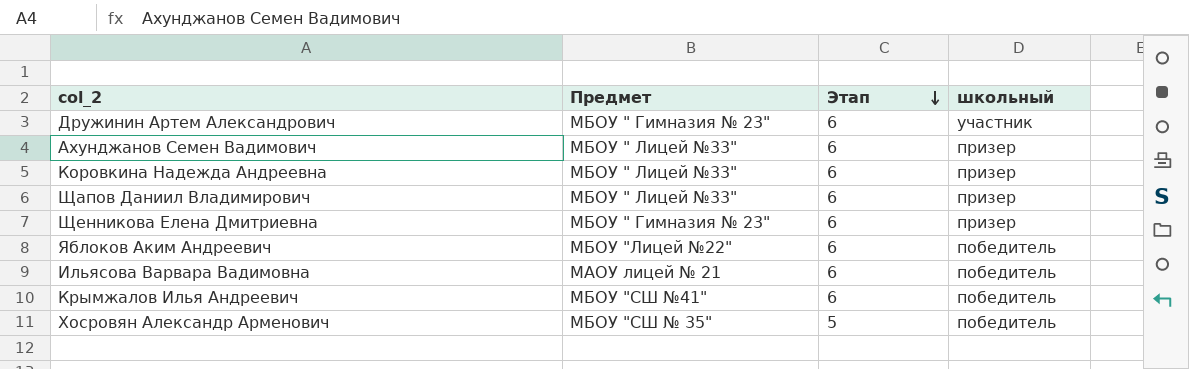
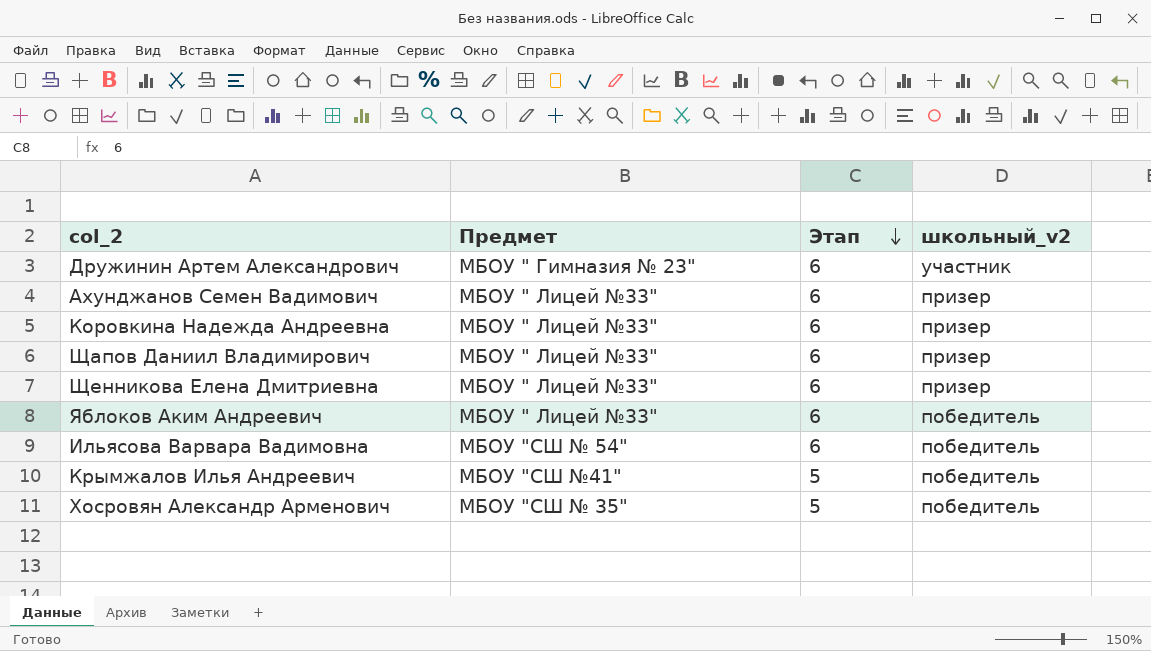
column name: школьный -> школьный_v2
Щенникова Елена Дмитриевна | Предмет: МБОУ " Гимназия № 23" -> МБОУ " Лицей №33"
Яблоков Аким Андреевич | Предмет: МБОУ "Лицей №22" -> МБОУ " Лицей №33"
Ильясова Варвара Вадимовна | Предмет: МАОУ лицей № 21 -> МБОУ "СШ № 54"
Крымжалов Илья Андреевич | Этап: 6 -> 5

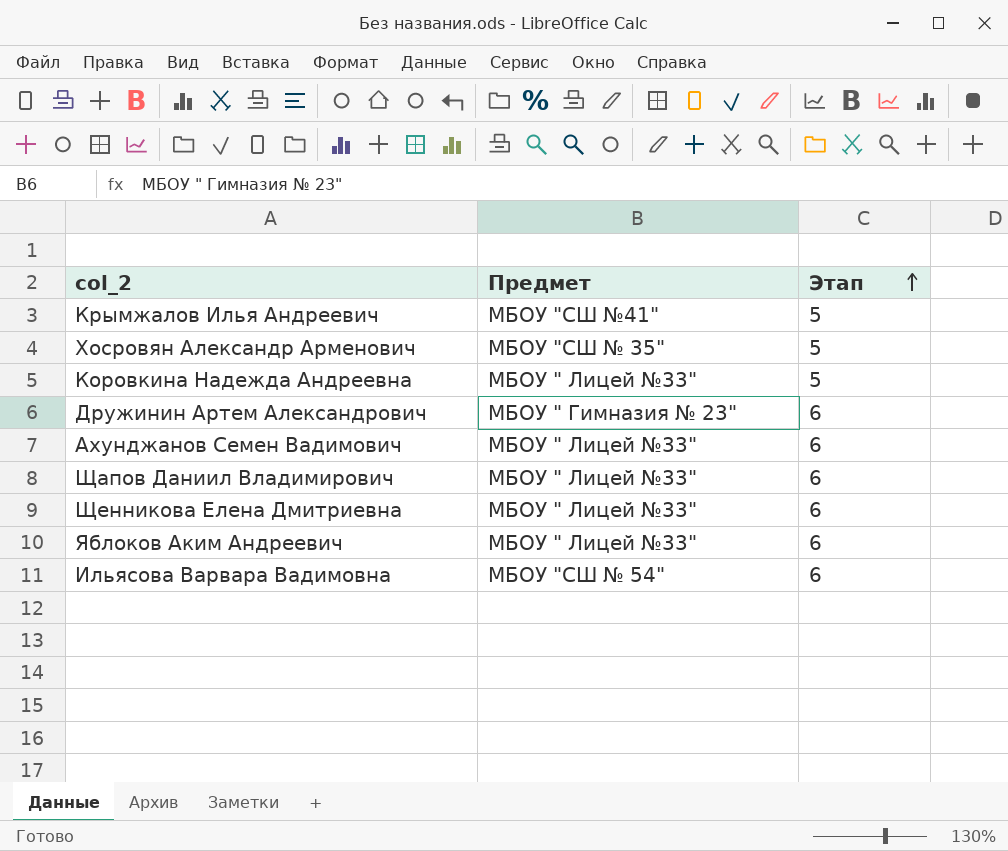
row order: Этап descending -> Этап ascending
column школьный_v2 | position: 4 -> none
Коровкина Надежда Андреевна | Этап: 6 -> 5

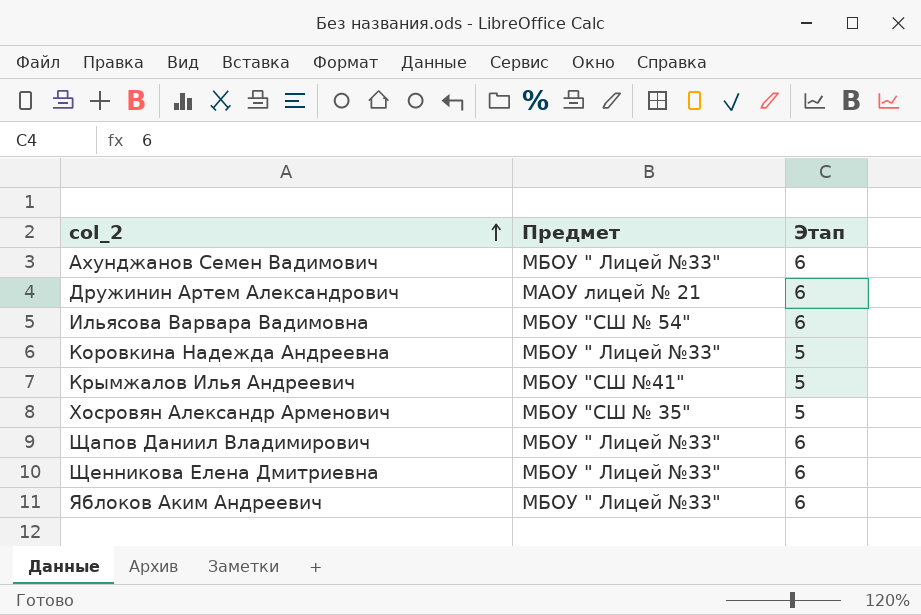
row order: Этап ascending -> col_2 ascending
Дружинин Артем Александрович | Предмет: МБОУ " Гимназия № 23" -> МАОУ лицей № 21

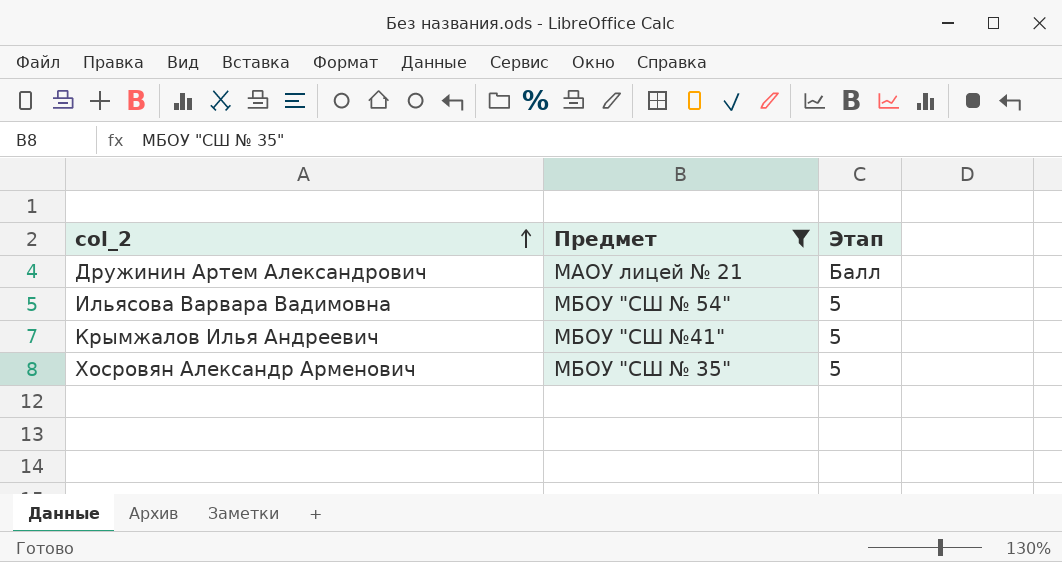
filter: none -> Предмет != МБОУ " Лицей №33"
Дружинин Артем Александрович | Этап: 6 -> Балл
Ильясова Варвара Вадимовна | Этап: 6 -> 5

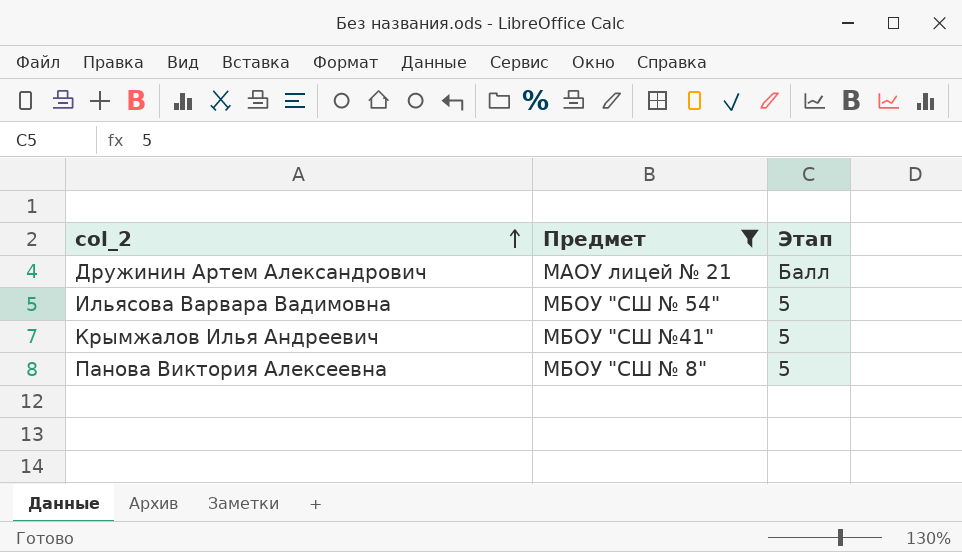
row Хосровян Александр Арменович: МБОУ "СШ № 35" | 5 -> none
row Панова Виктория Алексеевна: none -> МБОУ "СШ № 8" | 5

